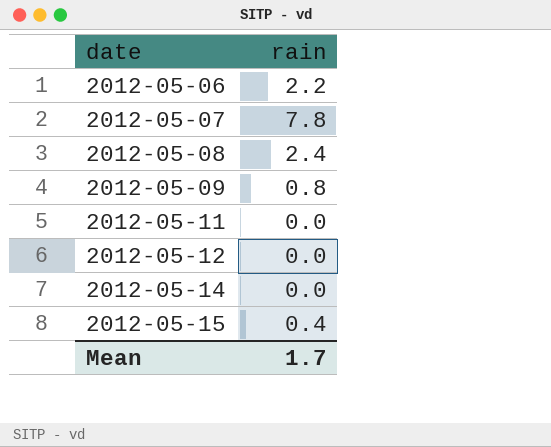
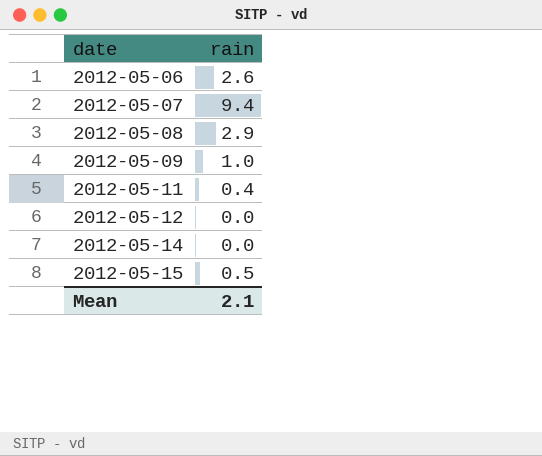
2012-05-06 | rain: 2.2 -> 2.6
2012-05-07 | rain: 7.8 -> 9.4
2012-05-08 | rain: 2.4 -> 2.9
2012-05-09 | rain: 0.8 -> 1.0
2012-05-11 | rain: 0.0 -> 0.4
2012-05-15 | rain: 0.4 -> 0.5
Mean | rain: 1.7 -> 2.1

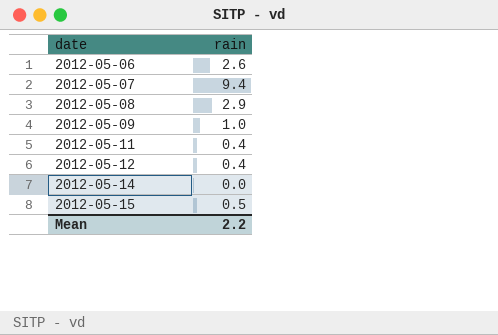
2012-05-12 | rain: 0.0 -> 0.4
Mean | rain: 2.1 -> 2.2

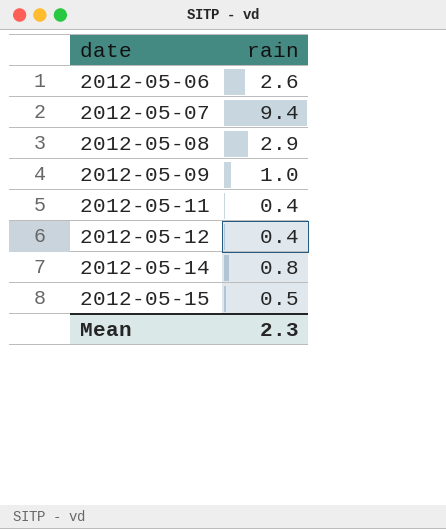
2012-05-14 | rain: 0.0 -> 0.8
Mean | rain: 2.2 -> 2.3

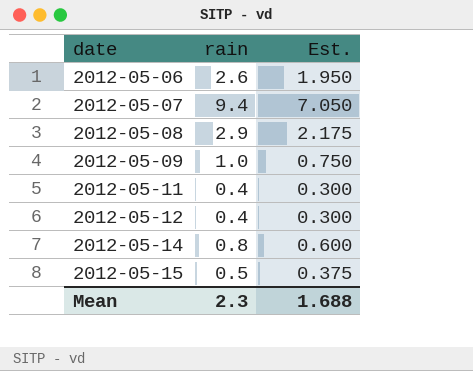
column Est. | formula: none -> [rain] * 0.75

